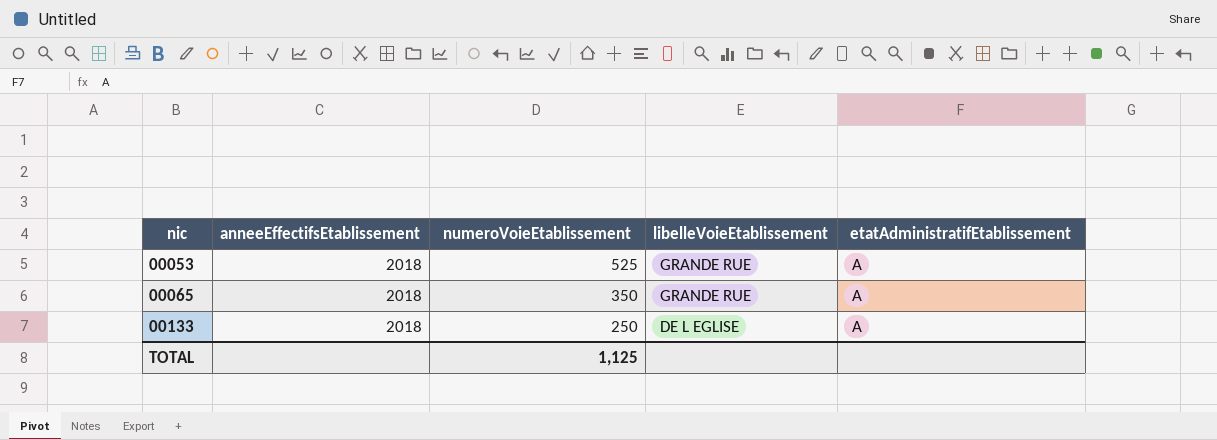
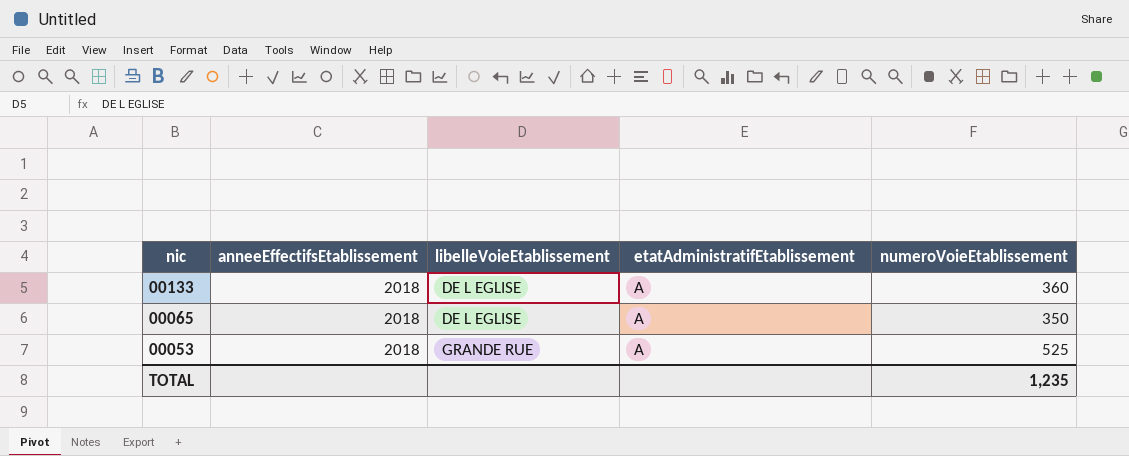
row order: nic ascending -> nic descending
column numeroVoieEtablissement | position: 3 -> 5
00133 | numeroVoieEtablissement: 250 -> 360
00065 | libelleVoieEtablissement: GRANDE RUE -> DE L EGLISE
TOTAL | numeroVoieEtablissement: 1,125 -> 1,235

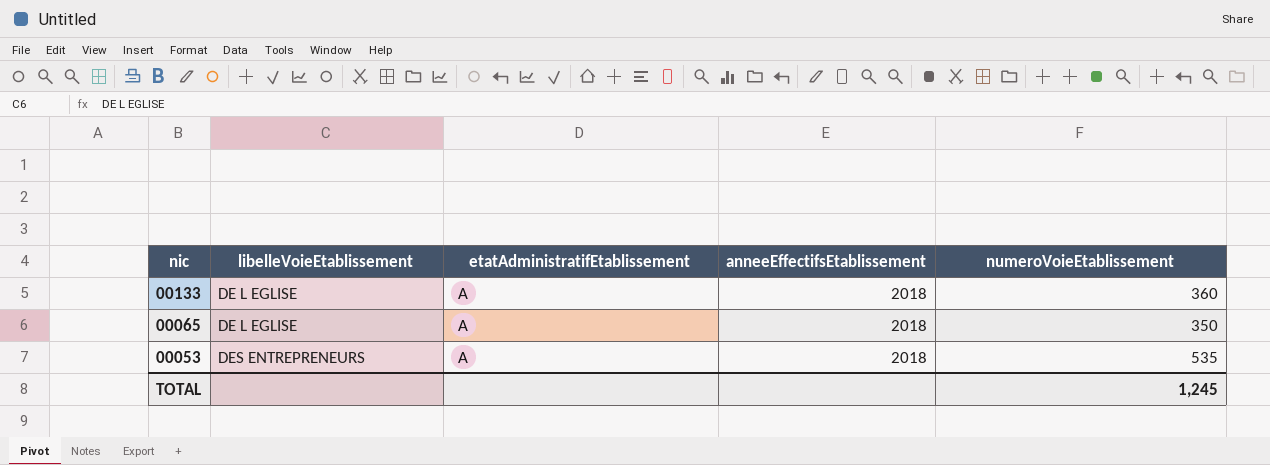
column anneeEffectifsEtablissement | position: 2 -> 4
00053 | libelleVoieEtablissement: GRANDE RUE -> DES ENTREPRENEURS
00053 | numeroVoieEtablissement: 525 -> 535
TOTAL | numeroVoieEtablissement: 1,235 -> 1,245

